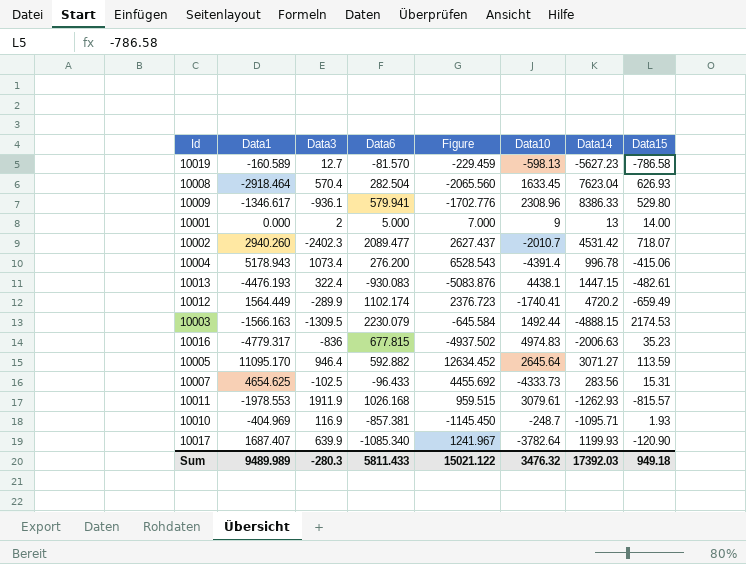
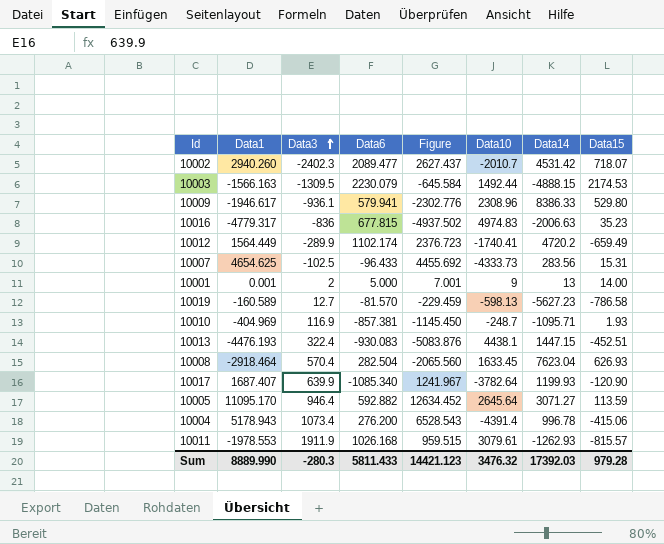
row order: none -> Data3 ascending
10009 | Data1: -1346.617 -> -1946.617
10009 | Figure: -1702.776 -> -2302.776
10001 | Data1: 0.000 -> 0.001
10001 | Figure: 7.000 -> 7.001
10013 | Data15: -482.61 -> -452.51
Sum | Data1: 9489.989 -> 8889.990
Sum | Figure: 15021.122 -> 14421.123
Sum | Data15: 949.18 -> 979.28

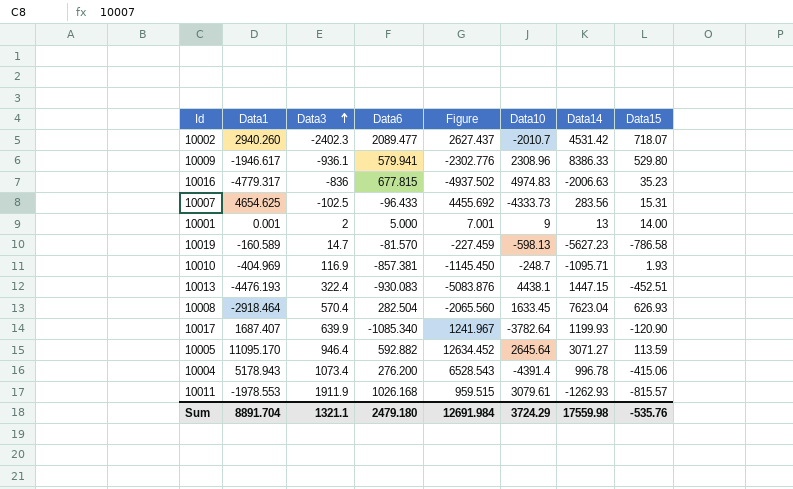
row 10003: -1566.163 | -1309.5 | 2230.079 | -645.584 | 1492.44 | -4888.15 | 2174.53 -> none
row 10012: 1564.449 | -289.9 | 1102.174 | 2376.723 | -1740.41 | 4720.2 | -659.49 -> none
10019 | Data3: 12.7 -> 14.7
10019 | Figure: -229.459 -> -227.459
Sum | Data1: 8889.990 -> 8891.704
Sum | Data3: -280.3 -> 1321.1
Sum | Data6: 5811.433 -> 2479.180
Sum | Figure: 14421.123 -> 12691.984
Sum | Data10: 3476.32 -> 3724.29
Sum | Data14: 17392.03 -> 17559.98
Sum | Data15: 979.28 -> -535.76

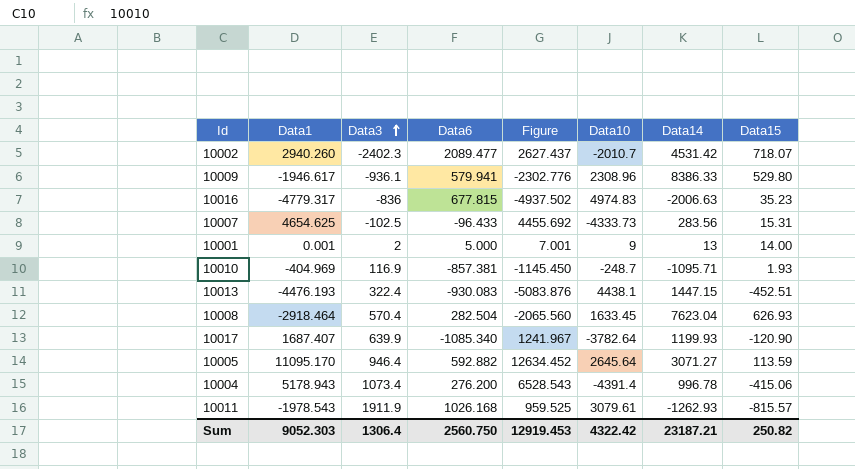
row 10019: -160.589 | 14.7 | -81.570 | -227.459 | -598.13 | -5627.23 | -786.58 -> none
10011 | Data1: -1978.553 -> -1978.543
10011 | Figure: 959.515 -> 959.525
Sum | Data1: 8891.704 -> 9052.303
Sum | Data3: 1321.1 -> 1306.4
Sum | Data6: 2479.180 -> 2560.750
Sum | Figure: 12691.984 -> 12919.453
Sum | Data10: 3724.29 -> 4322.42
Sum | Data14: 17559.98 -> 23187.21
Sum | Data15: -535.76 -> 250.82

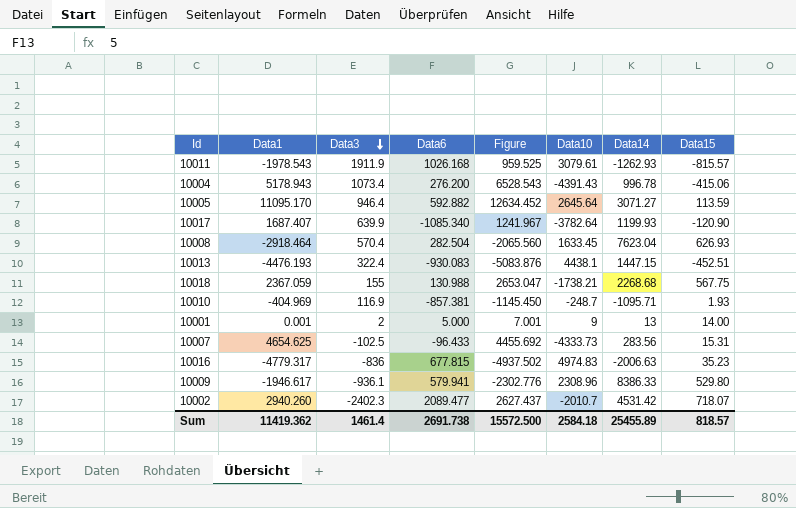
row order: Data3 ascending -> Data3 descending
10004 | Data10: -4391.4 -> -4391.43
row 10018: none -> 2367.059 | 155 | 130.988 | 2653.047 | -1738.21 | 2268.68 | 567.75
Sum | Data1: 9052.303 -> 11419.362
Sum | Data3: 1306.4 -> 1461.4
Sum | Data6: 2560.750 -> 2691.738
Sum | Figure: 12919.453 -> 15572.500
Sum | Data10: 4322.42 -> 2584.18
Sum | Data14: 23187.21 -> 25455.89
Sum | Data15: 250.82 -> 818.57

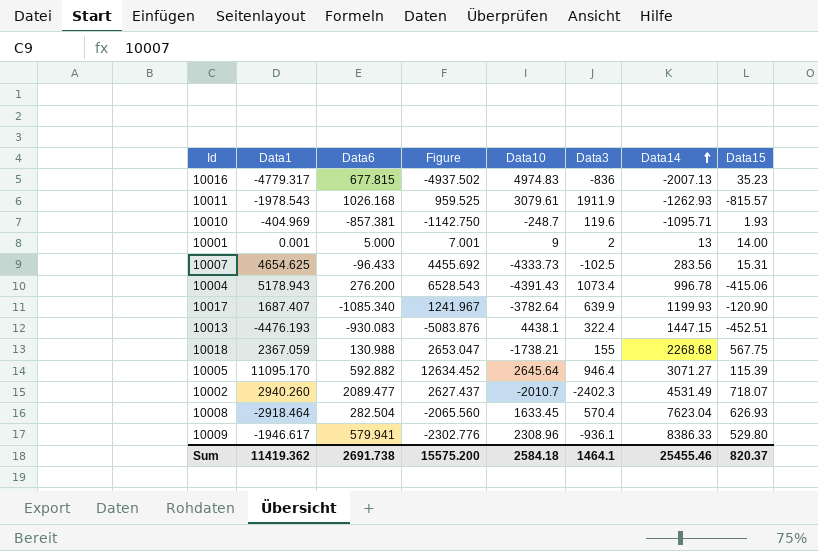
row order: Data3 descending -> Data14 ascending
column Data3 | position: 3 -> 6
10016 | Data14: -2006.63 -> -2007.13
10010 | Figure: -1145.450 -> -1142.750
10010 | Data3: 116.9 -> 119.6
10005 | Data15: 113.59 -> 115.39
10002 | Data14: 4531.42 -> 4531.49
Sum | Figure: 15572.500 -> 15575.200
Sum | Data3: 1461.4 -> 1464.1
Sum | Data14: 25455.89 -> 25455.46
Sum | Data15: 818.57 -> 820.37

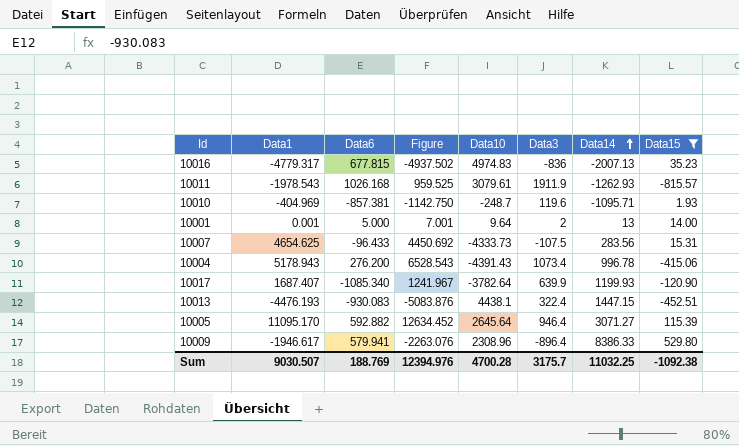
filter: none -> Data15 <= 529.80
10001 | Data10: 9 -> 9.64
10007 | Figure: 4455.692 -> 4450.692
10007 | Data3: -102.5 -> -107.5
10009 | Figure: -2302.776 -> -2263.076
10009 | Data3: -936.1 -> -896.4
Sum | Data1: 11419.362 -> 9030.507
Sum | Data6: 2691.738 -> 188.769
Sum | Figure: 15575.200 -> 12394.976
Sum | Data10: 2584.18 -> 4700.28
Sum | Data3: 1464.1 -> 3175.7
Sum | Data14: 25455.46 -> 11032.25
Sum | Data15: 820.37 -> -1092.38

